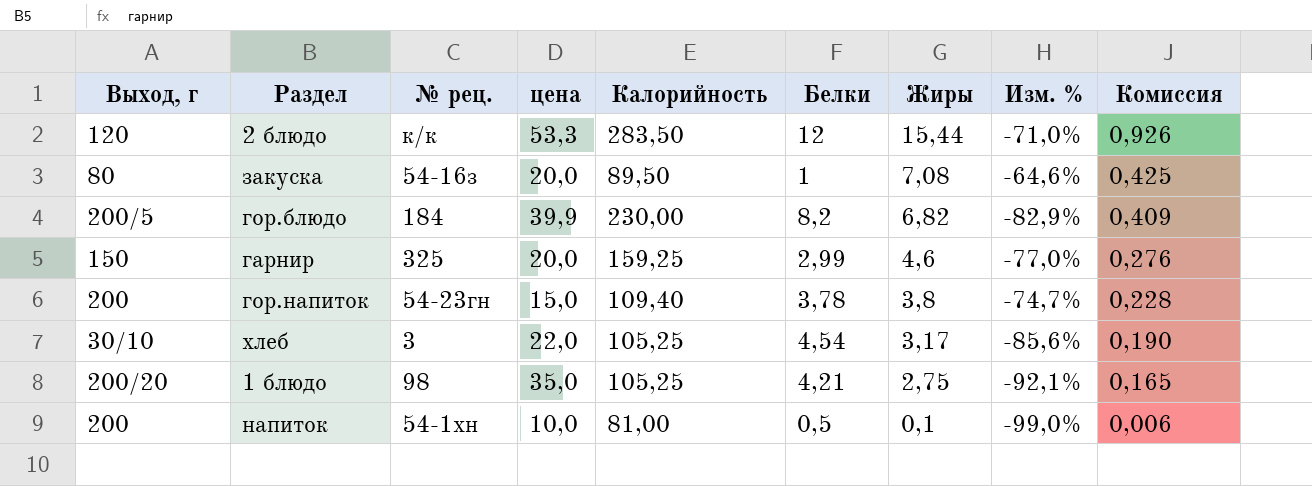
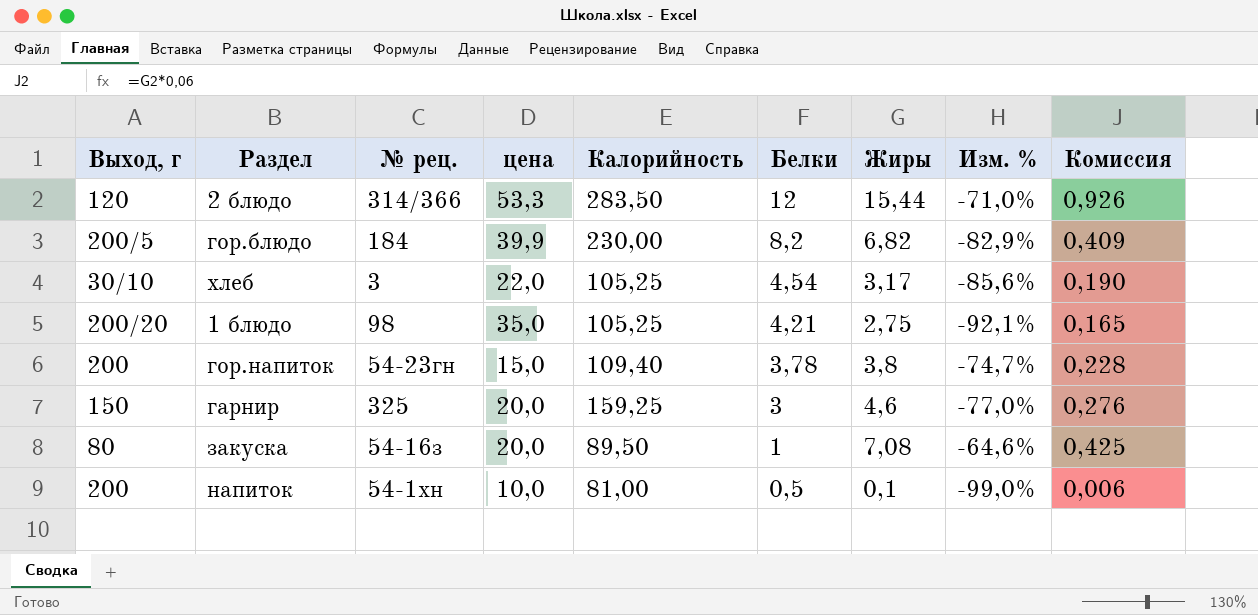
row order: Жиры descending -> Белки descending
2 блюдо | № рец.: к/к -> 314/366
гарнир | Белки: 2,99 -> 3

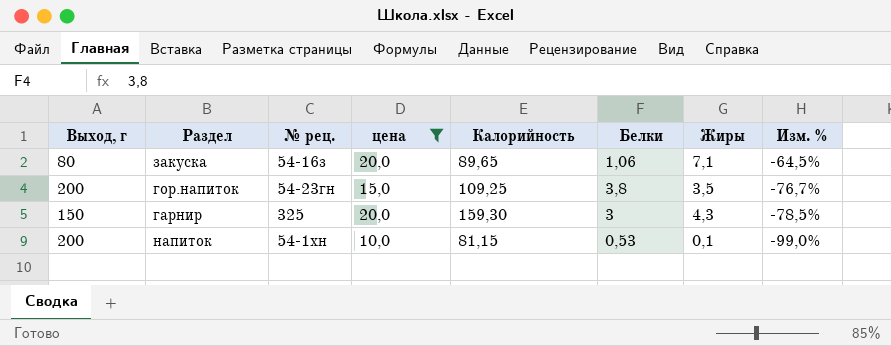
filter: none -> цена <= 20,0
row order: Белки descending -> Изм. % descending
column Комиссия | formula: [Жиры] * 0,06 -> none
закуска | Калорийность: 89,50 -> 89,65
закуска | Белки: 1 -> 1,06
закуска | Жиры: 7,08 -> 7,1
закуска | Изм. %: -64,6% -> -64,5%
гор.напиток | Калорийность: 109,40 -> 109,25
гор.напиток | Белки: 3,78 -> 3,8
гор.напиток | Жиры: 3,8 -> 3,5
гор.напиток | Изм. %: -74,7% -> -76,7%
гарнир | Калорийность: 159,25 -> 159,30
гарнир | Жиры: 4,6 -> 4,3
гарнир | Изм. %: -77,0% -> -78,5%
напиток | Калорийность: 81,00 -> 81,15
напиток | Белки: 0,5 -> 0,53

